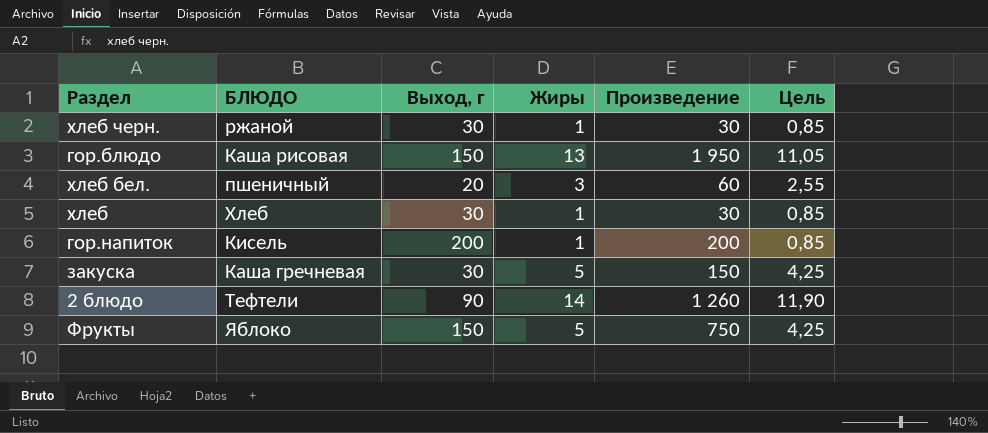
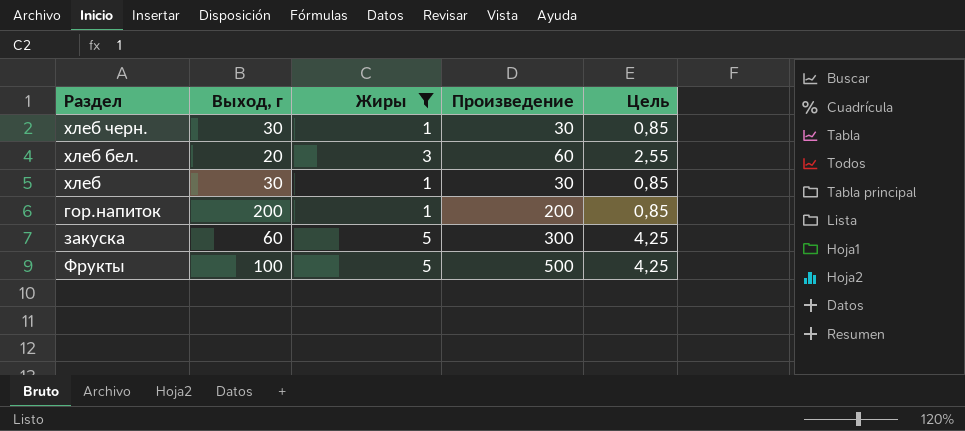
filter: none -> Жиры <= 5
column БЛЮДО | position: 2 -> none
закуска | Выход, г: 30 -> 60
закуска | Произведение: 150 -> 300
Фрукты | Выход, г: 150 -> 100
Фрукты | Произведение: 750 -> 500

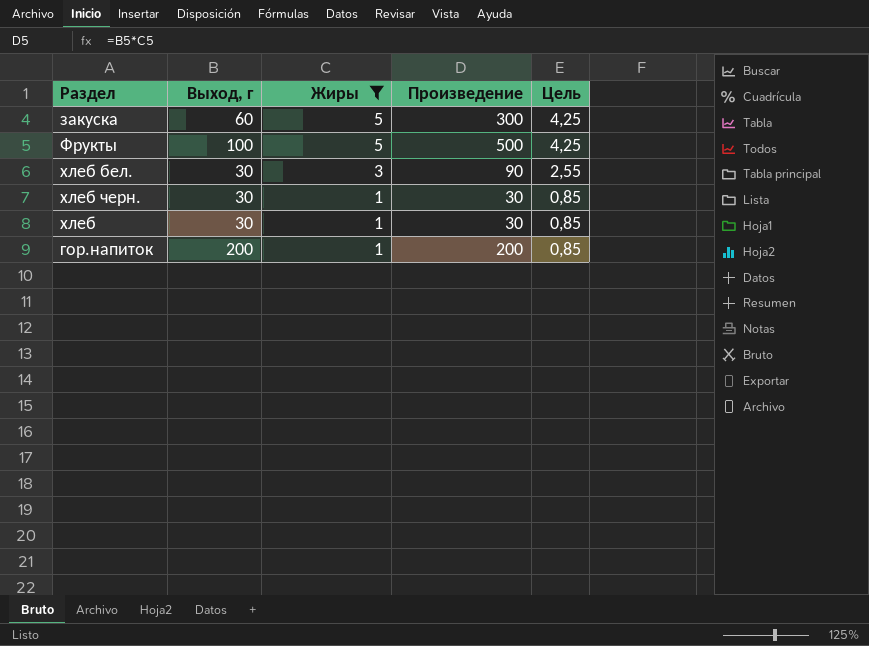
row order: none -> Жиры descending
хлеб бел. | Выход, г: 20 -> 30
хлеб бел. | Произведение: 60 -> 90

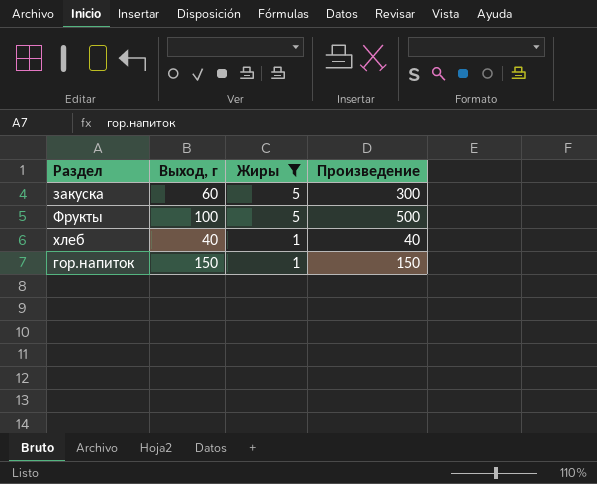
column Цель | formula: [Жиры] * 0,85 -> none
row хлеб бел.: 30 | 3 | 90 | 2,55 -> none
row хлеб черн.: 30 | 1 | 30 | 0,85 -> none
хлеб | Выход, г: 30 -> 40
хлеб | Произведение: 30 -> 40
гор.напиток | Выход, г: 200 -> 150
гор.напиток | Произведение: 200 -> 150

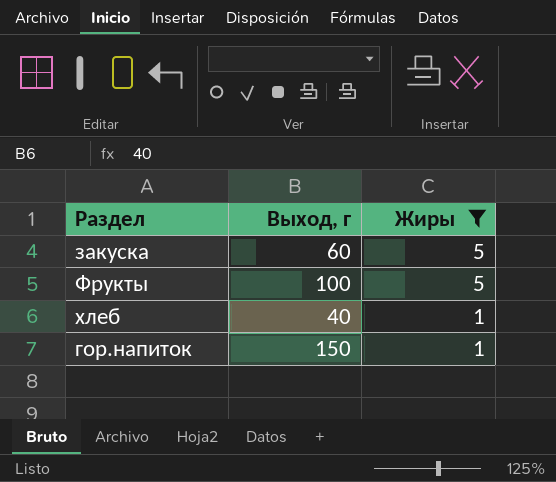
column Произведение | formula: [Выход, г] * [Жиры] -> none

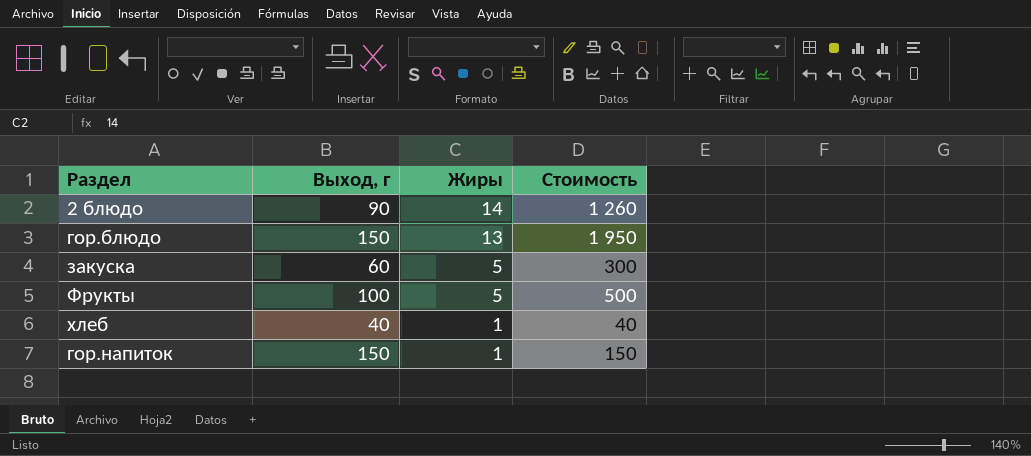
filter: Жиры <= 5 -> none
column Стоимость | formula: none -> [Выход, г] * [Жиры]

